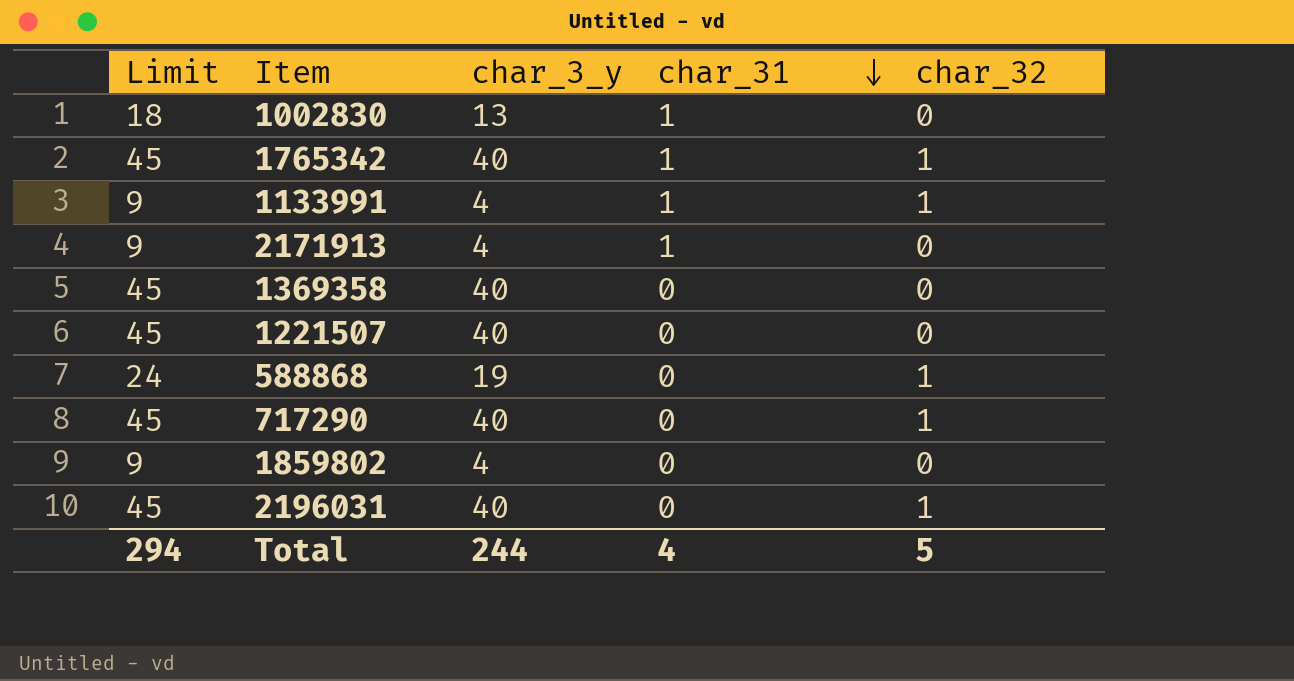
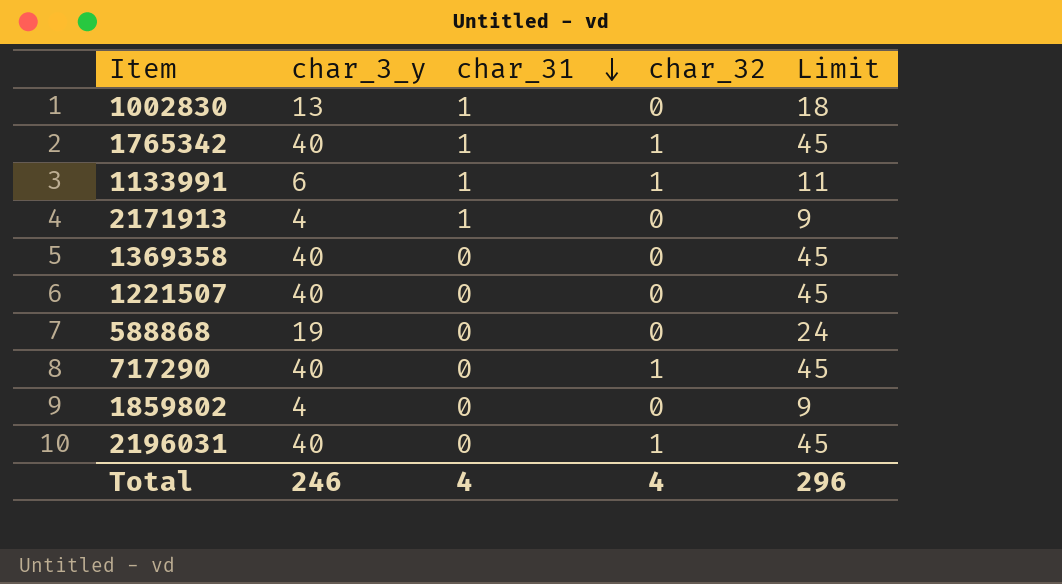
column Limit | position: 1 -> 5
1133991 | char_3_y: 4 -> 6
1133991 | Limit: 9 -> 11
588868 | char_32: 1 -> 0
Total | char_3_y: 244 -> 246
Total | char_32: 5 -> 4
Total | Limit: 294 -> 296

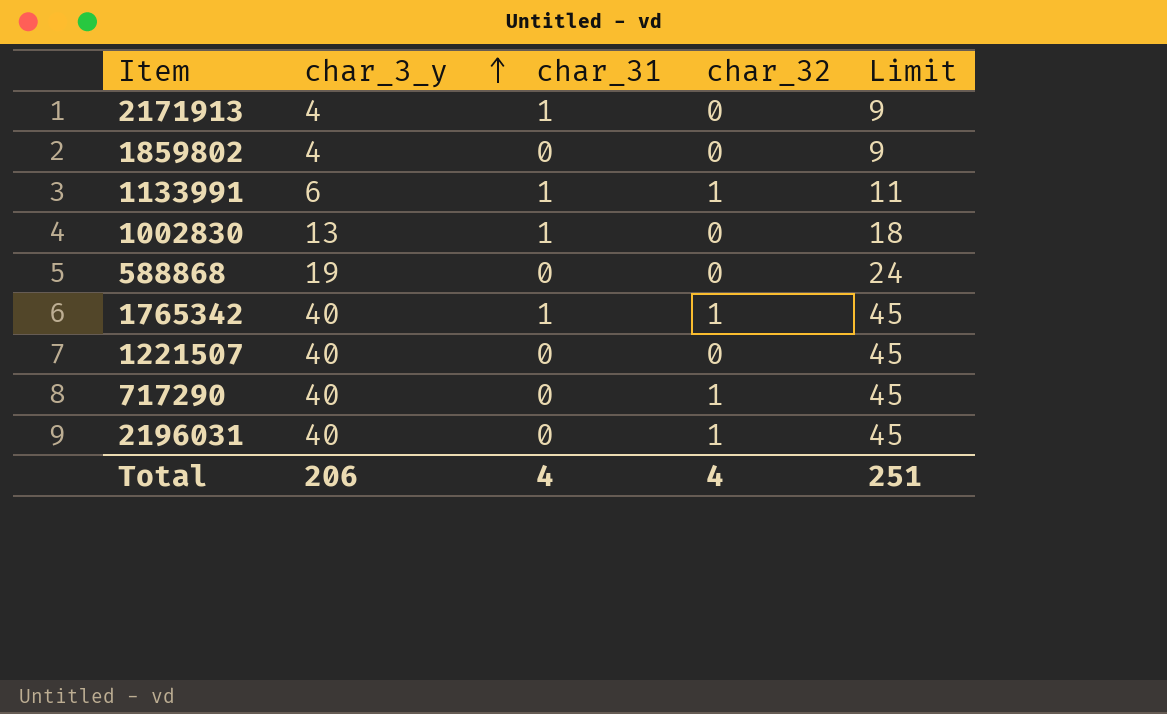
row order: char_31 descending -> char_3_y ascending
row 1369358: 40 | 0 | 0 | 45 -> none
Total | char_3_y: 246 -> 206
Total | Limit: 296 -> 251

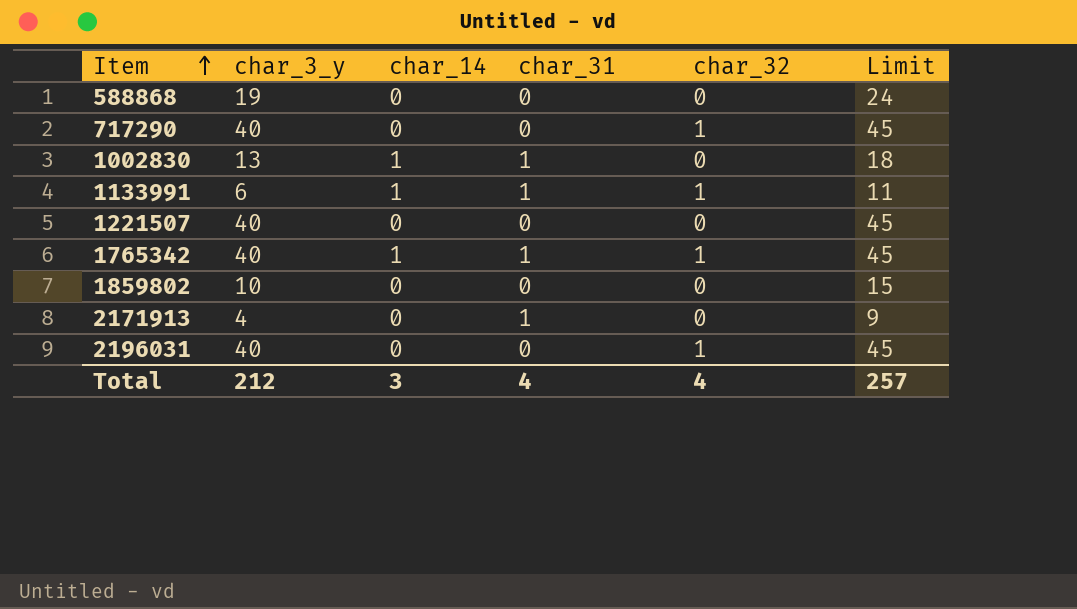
row order: char_3_y ascending -> Item ascending
column char_14 | position: none -> 3
1859802 | char_3_y: 4 -> 10
1859802 | Limit: 9 -> 15
Total | char_3_y: 206 -> 212
Total | Limit: 251 -> 257

